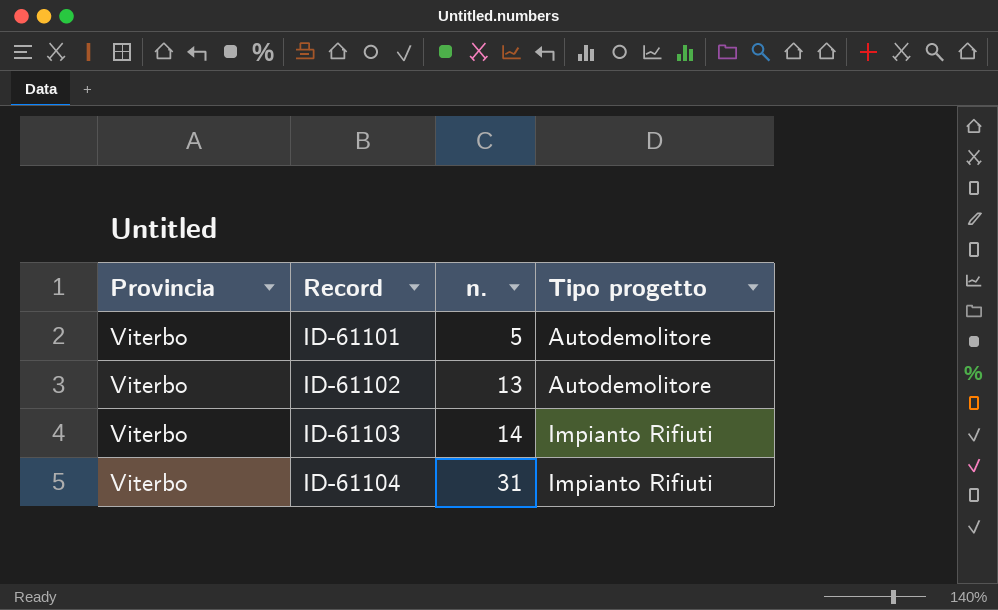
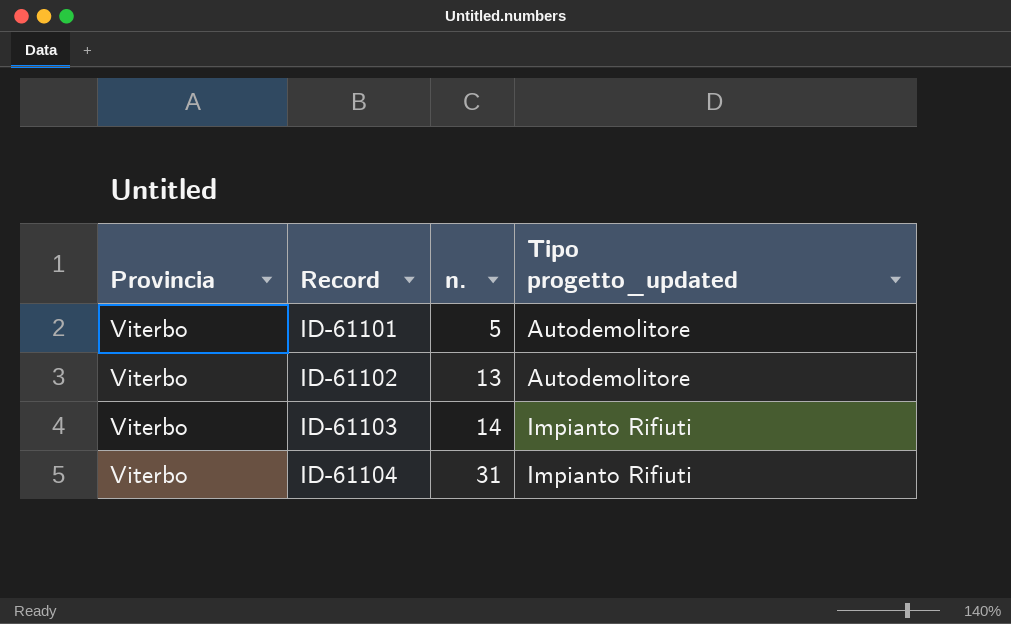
column name: Tipo progetto -> Tipo progetto_updated

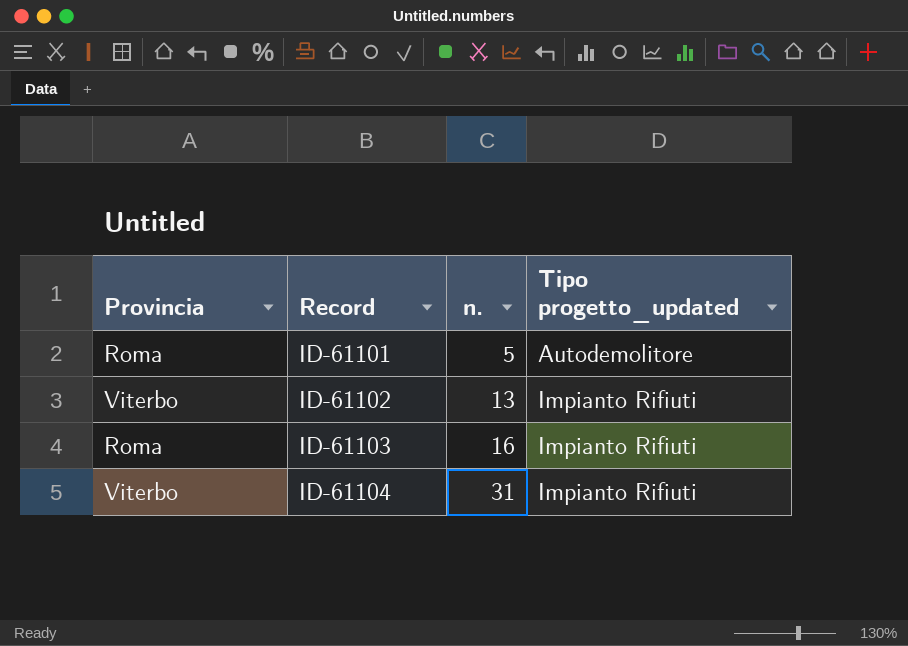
ID-61101 | Provincia: Viterbo -> Roma
ID-61102 | Tipo progetto_updated: Autodemolitore -> Impianto Rifiuti
ID-61103 | Provincia: Viterbo -> Roma
ID-61103 | n.: 14 -> 16

